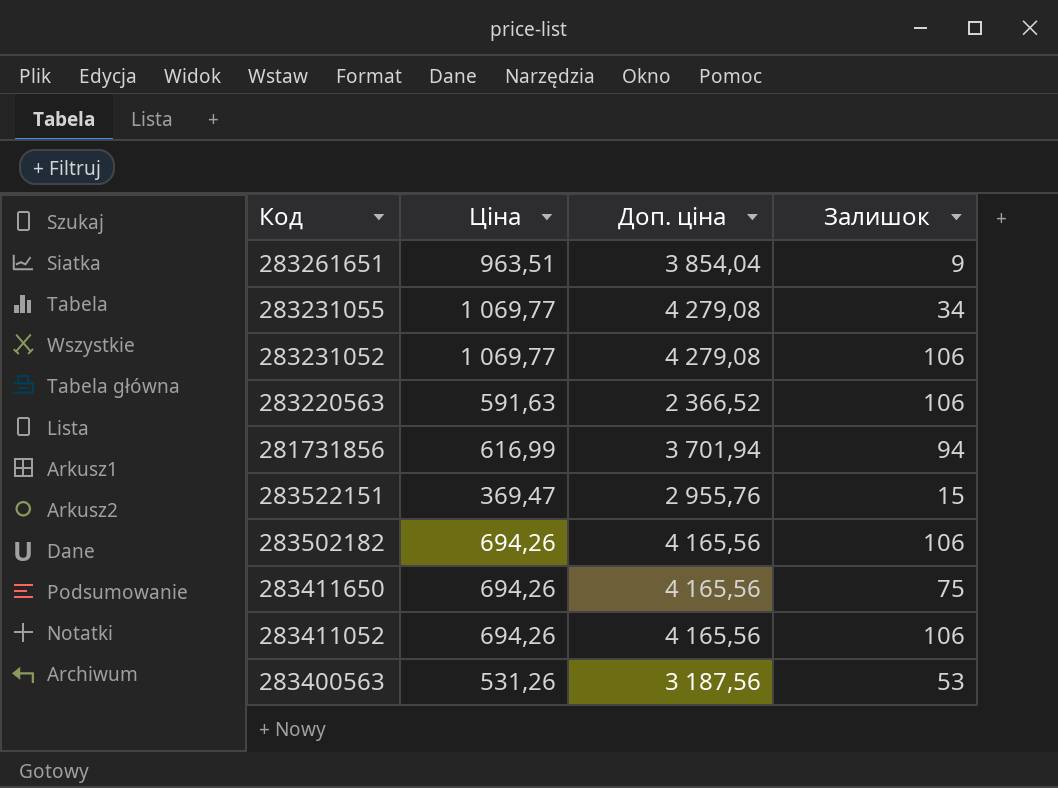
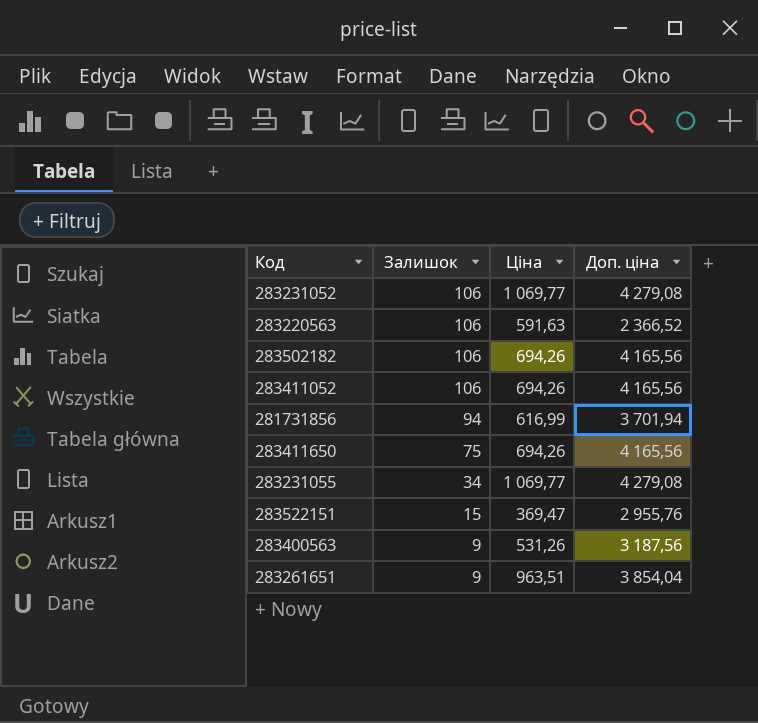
row order: none -> Залишок descending
column Залишок | position: 4 -> 2
283400563 | Залишок: 53 -> 9

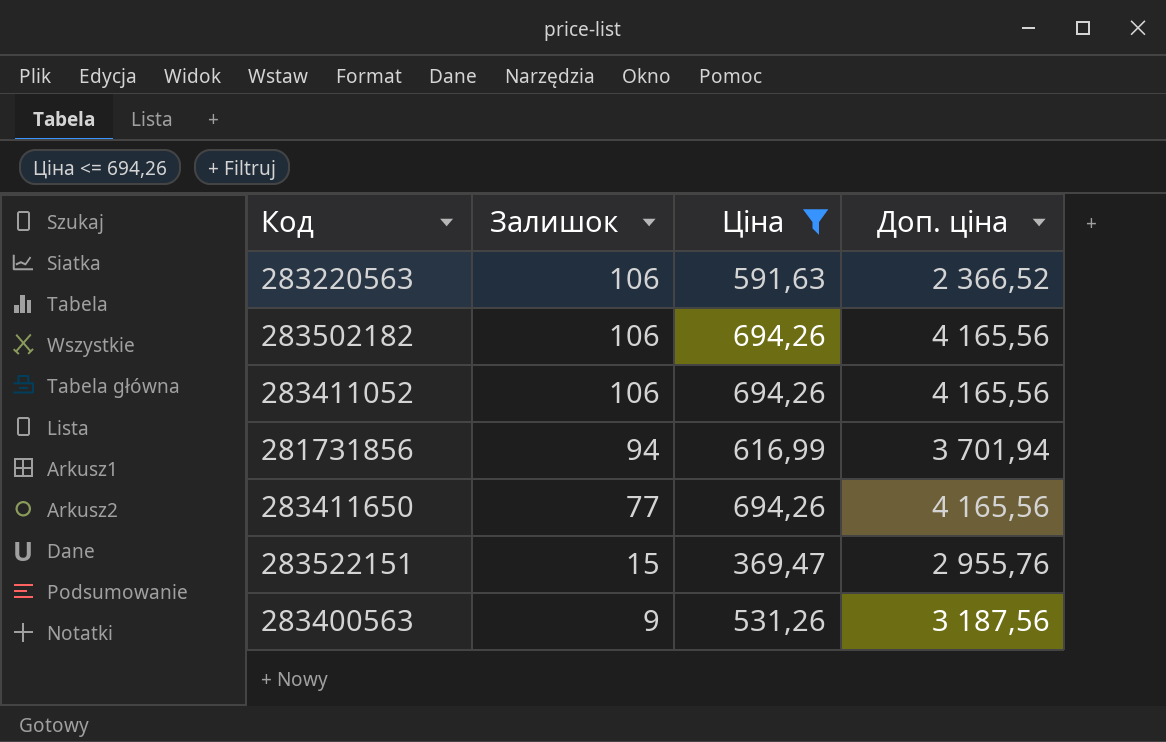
filter: none -> Ціна <= 694,26
283411650 | Залишок: 75 -> 77

